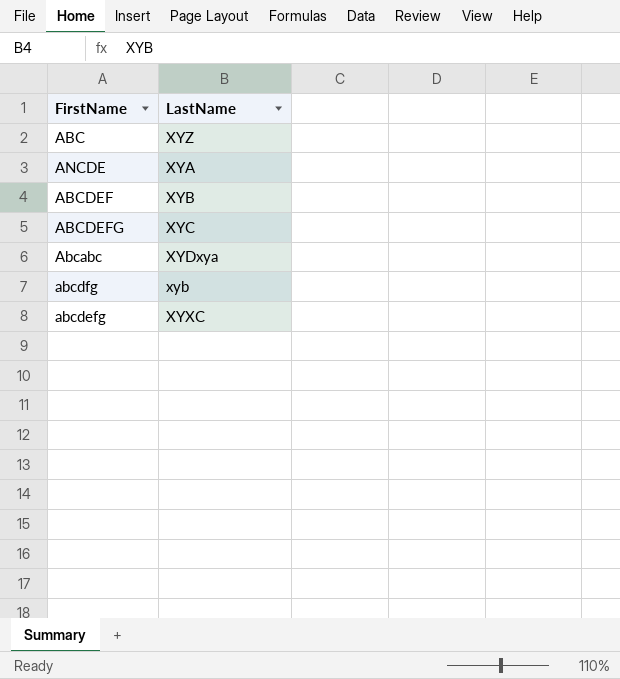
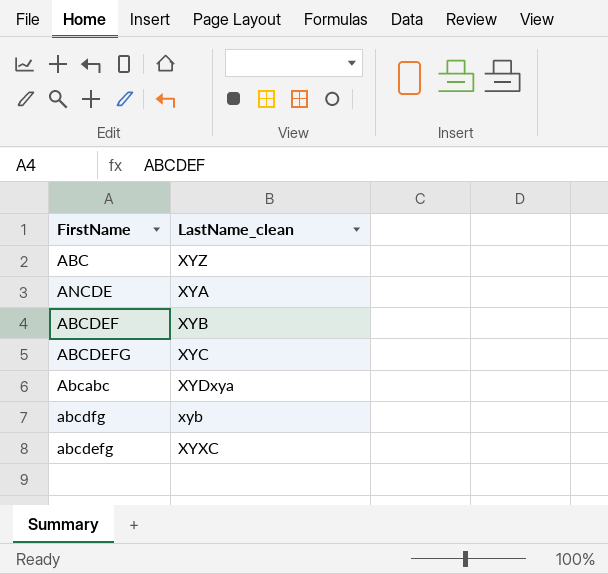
column name: LastName -> LastName_clean

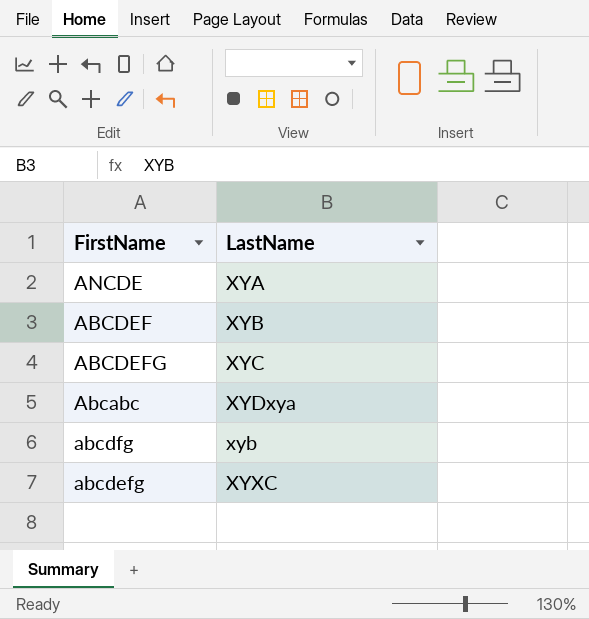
column name: LastName_clean -> LastName
row ABC: XYZ -> none

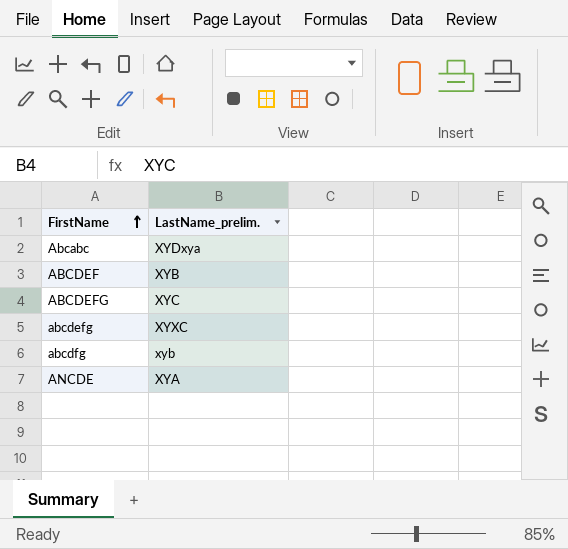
row order: none -> FirstName ascending
column name: LastName -> LastName_prelim.

